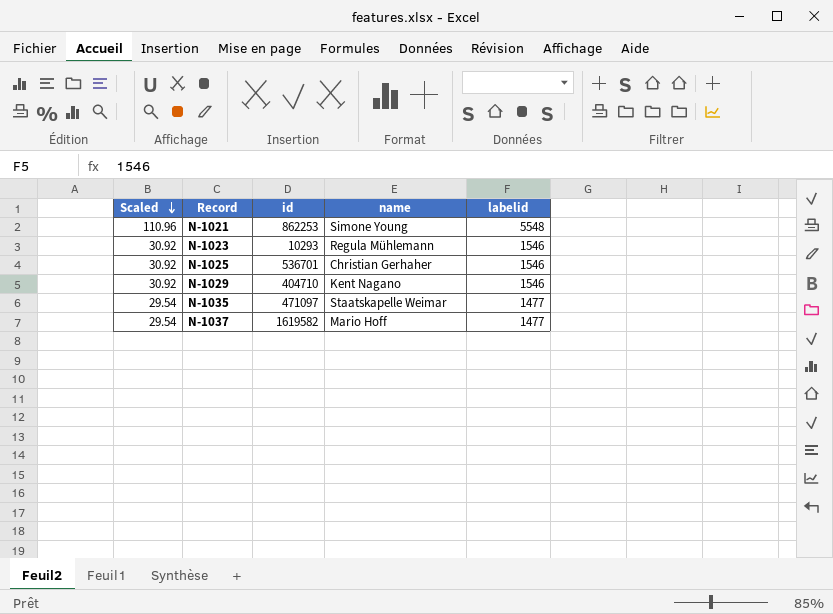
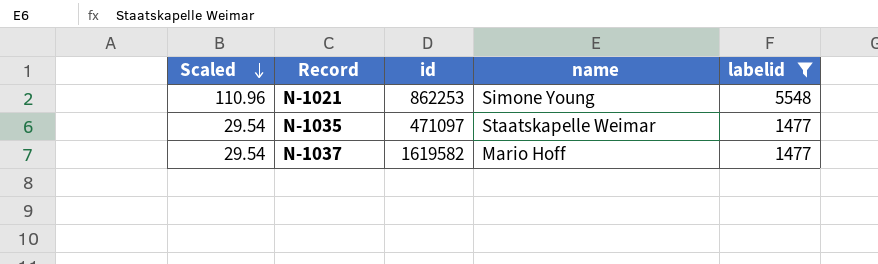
filter: none -> labelid != 1546

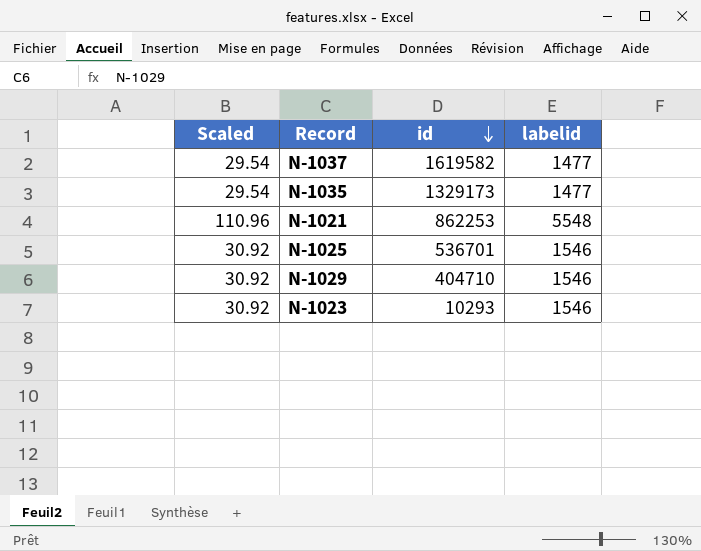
filter: labelid != 1546 -> none
row order: Scaled descending -> id descending
column name | position: 4 -> none
N-1035 | id: 471097 -> 1329173

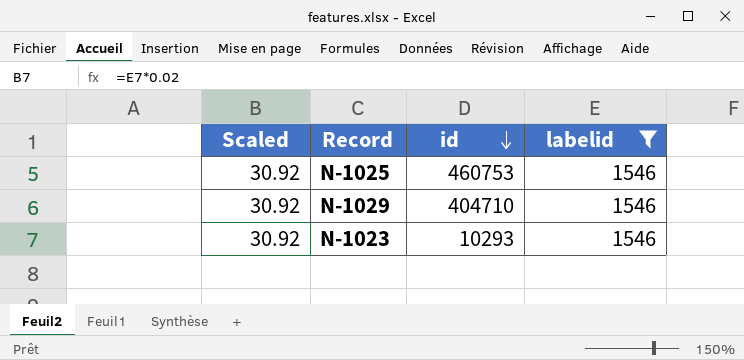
filter: none -> labelid = 1546
N-1025 | id: 536701 -> 460753

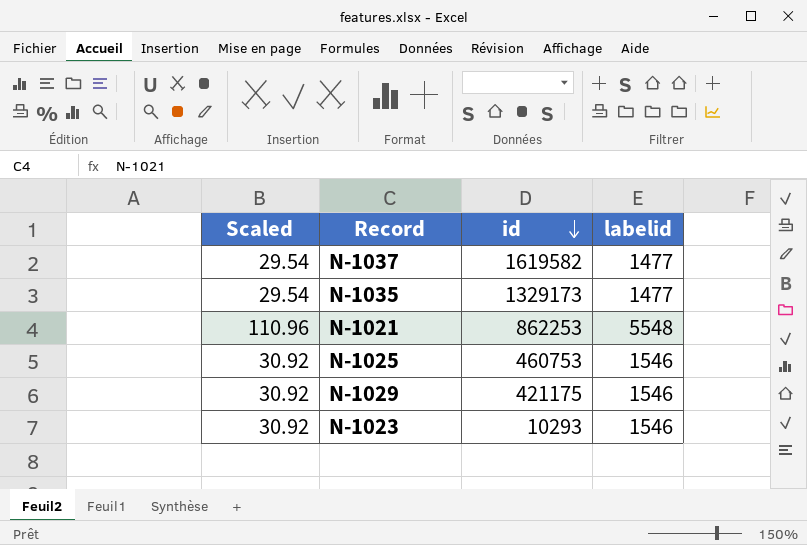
filter: labelid = 1546 -> none
N-1029 | id: 404710 -> 421175

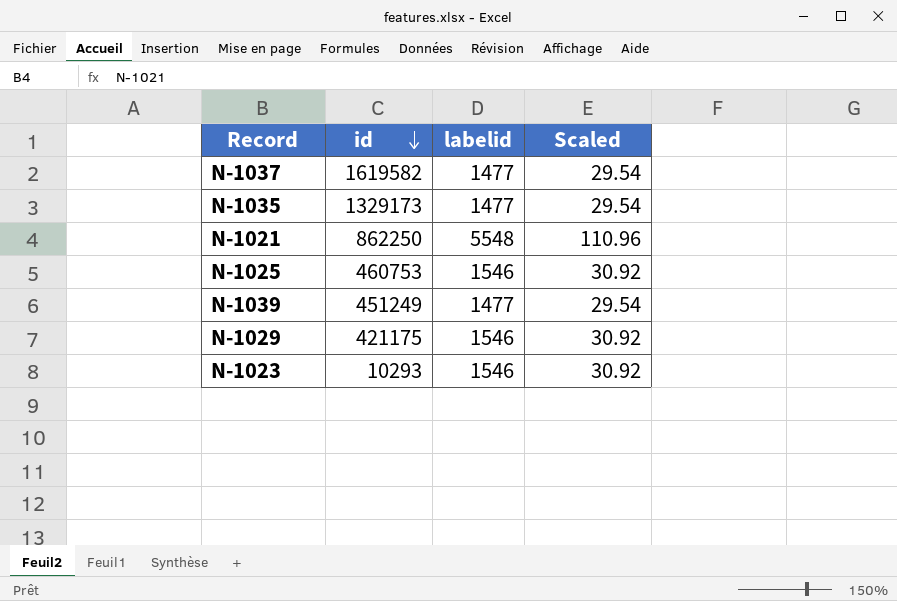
column Scaled | position: 1 -> 4
N-1021 | id: 862253 -> 862250
row N-1039: none -> 451249 | 1477 | 29.54

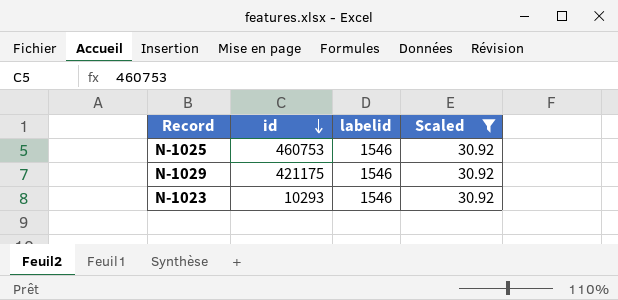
filter: none -> Scaled = 30.92

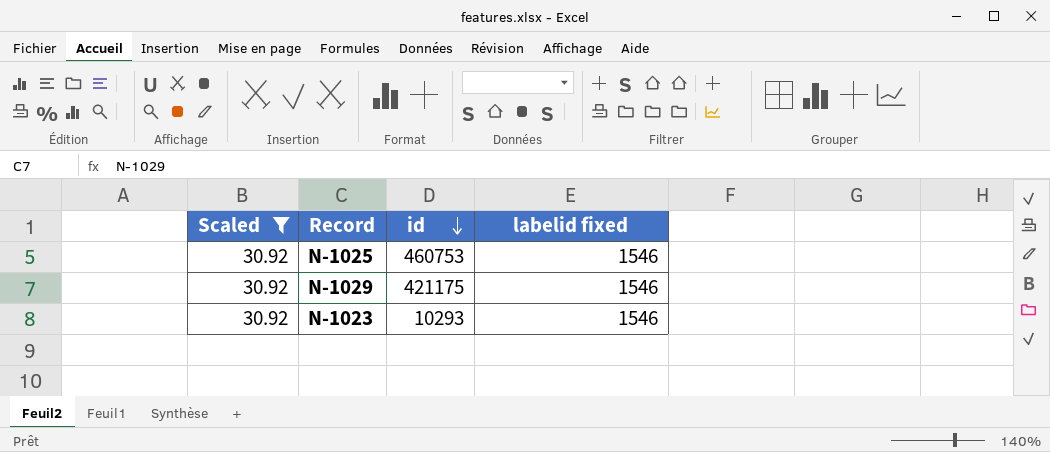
column Scaled | position: 4 -> 1
column name: labelid -> labelid fixed

